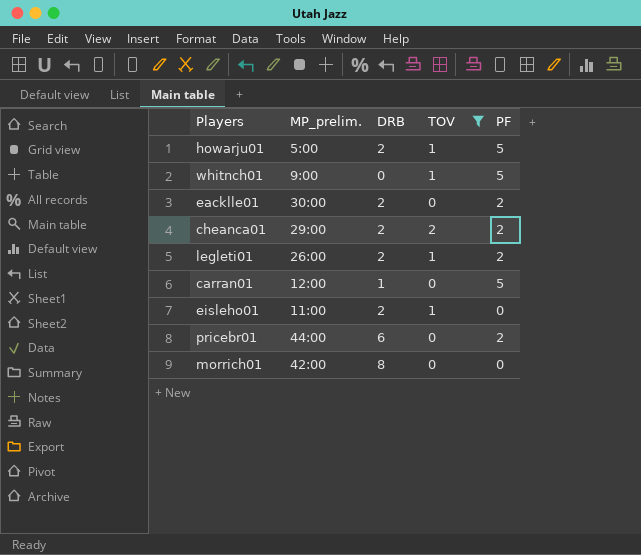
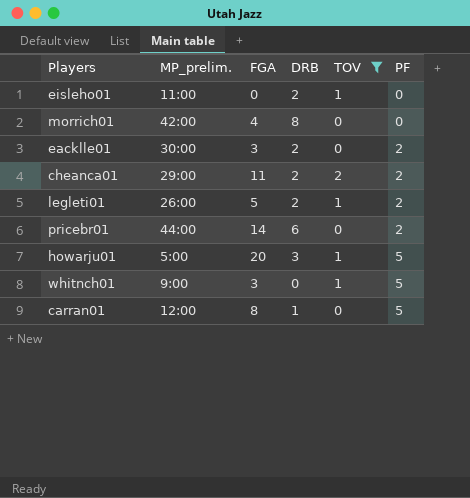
row order: none -> PF ascending
column FGA | position: none -> 3
howarju01 | DRB: 2 -> 3

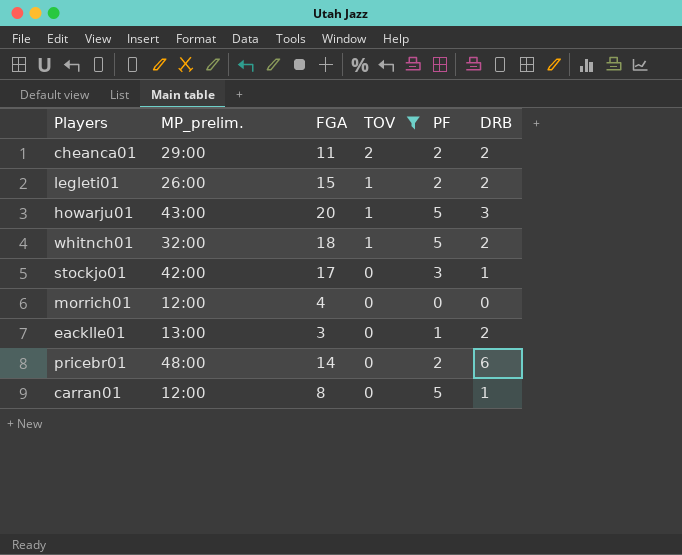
row order: PF ascending -> TOV descending
column DRB | position: 4 -> 6
row eisleho01: 11:00 | 0 | 2 | 1 | 0 -> none
legleti01 | FGA: 5 -> 15
howarju01 | MP_prelim.: 5:00 -> 43:00
whitnch01 | MP_prelim.: 9:00 -> 32:00
whitnch01 | FGA: 3 -> 18
whitnch01 | DRB: 0 -> 2
row stockjo01: none -> 42:00 | 17 | 0 | 3 | 1
morrich01 | MP_prelim.: 42:00 -> 12:00
morrich01 | DRB: 8 -> 0
eacklle01 | MP_prelim.: 30:00 -> 13:00
eacklle01 | PF: 2 -> 1
pricebr01 | MP_prelim.: 44:00 -> 48:00

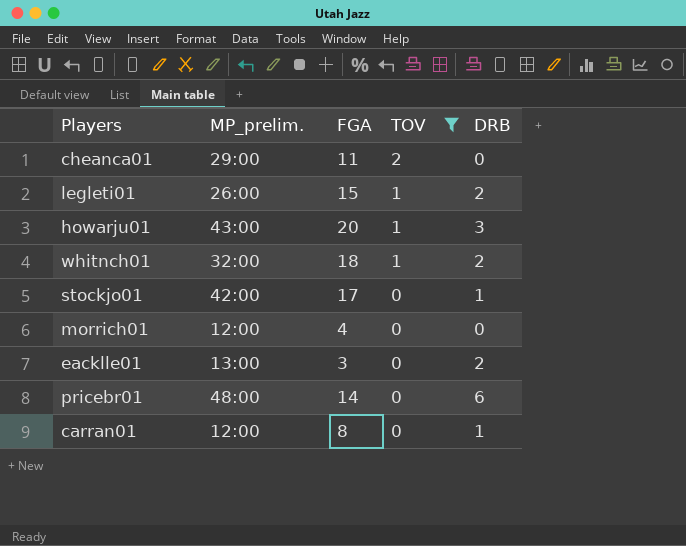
column PF | position: 5 -> none
cheanca01 | DRB: 2 -> 0

